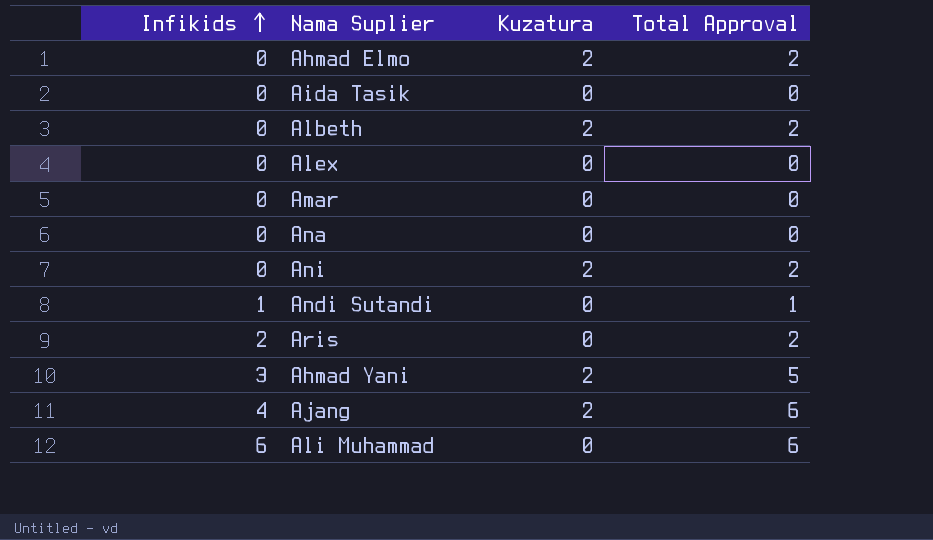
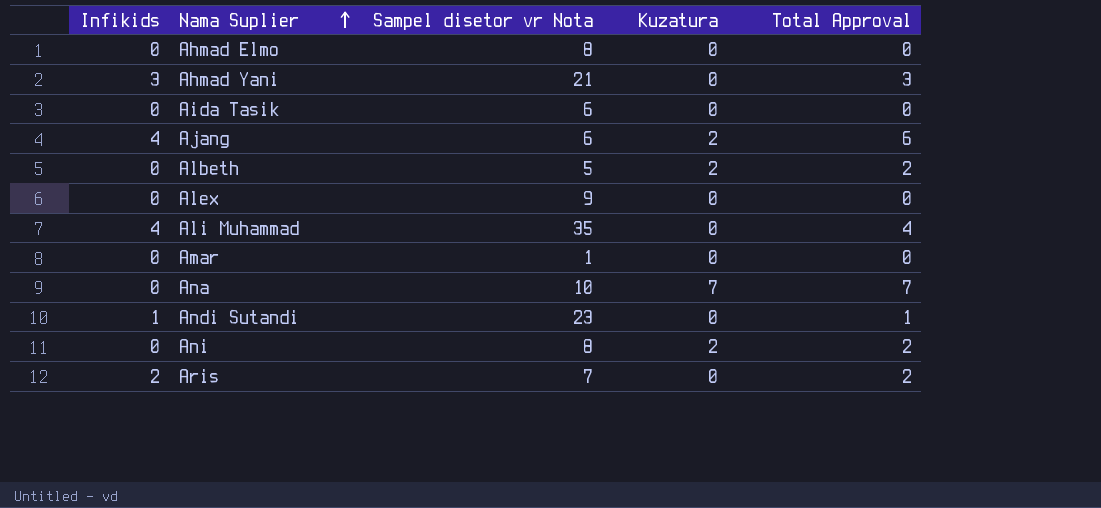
row order: Infikids ascending -> Nama Suplier ascending
column Sampel disetor vr Nota | position: none -> 3
Ahmad Elmo | Kuzatura: 2 -> 0
Ahmad Elmo | Total Approval: 2 -> 0
Ahmad Yani | Kuzatura: 2 -> 0
Ahmad Yani | Total Approval: 5 -> 3
Ali Muhammad | Infikids: 6 -> 4
Ali Muhammad | Total Approval: 6 -> 4
Ana | Kuzatura: 0 -> 7
Ana | Total Approval: 0 -> 7

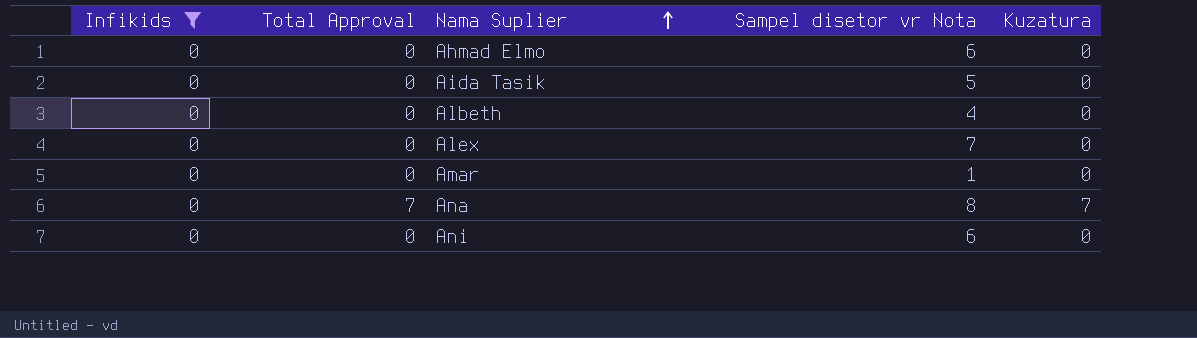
filter: none -> Infikids = 0
column Total Approval | position: 5 -> 2
Ahmad Elmo | Sampel disetor vr Nota: 8 -> 6
Aida Tasik | Sampel disetor vr Nota: 6 -> 5
Albeth | Total Approval: 2 -> 0
Albeth | Sampel disetor vr Nota: 5 -> 4
Albeth | Kuzatura: 2 -> 0
Alex | Sampel disetor vr Nota: 9 -> 7
Ana | Sampel disetor vr Nota: 10 -> 8
Ani | Total Approval: 2 -> 0
Ani | Sampel disetor vr Nota: 8 -> 6
Ani | Kuzatura: 2 -> 0

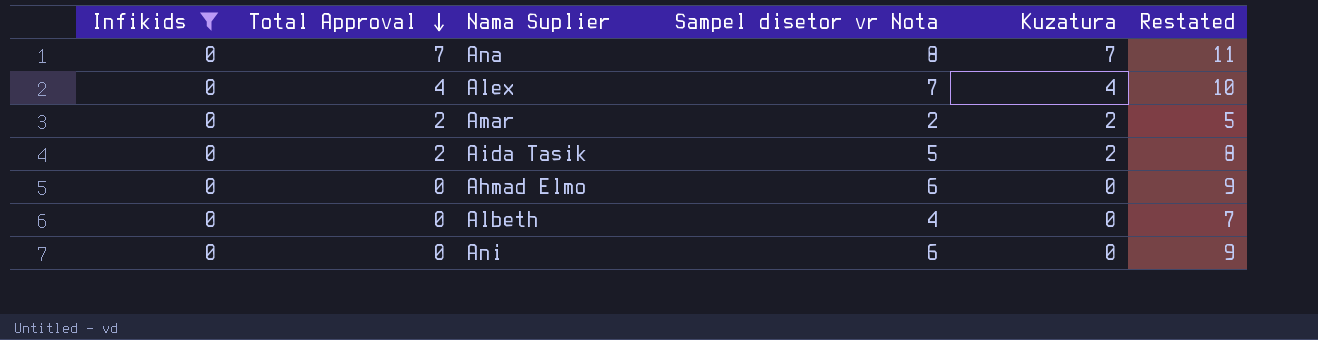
row order: Nama Suplier ascending -> Total Approval descending
column Restated | formula: none -> [Sampel disetor vr Nota] + 3
Alex | Total Approval: 0 -> 4
Alex | Kuzatura: 0 -> 4
Amar | Total Approval: 0 -> 2
Amar | Sampel disetor vr Nota: 1 -> 2
Amar | Kuzatura: 0 -> 2
Aida Tasik | Total Approval: 0 -> 2
Aida Tasik | Kuzatura: 0 -> 2

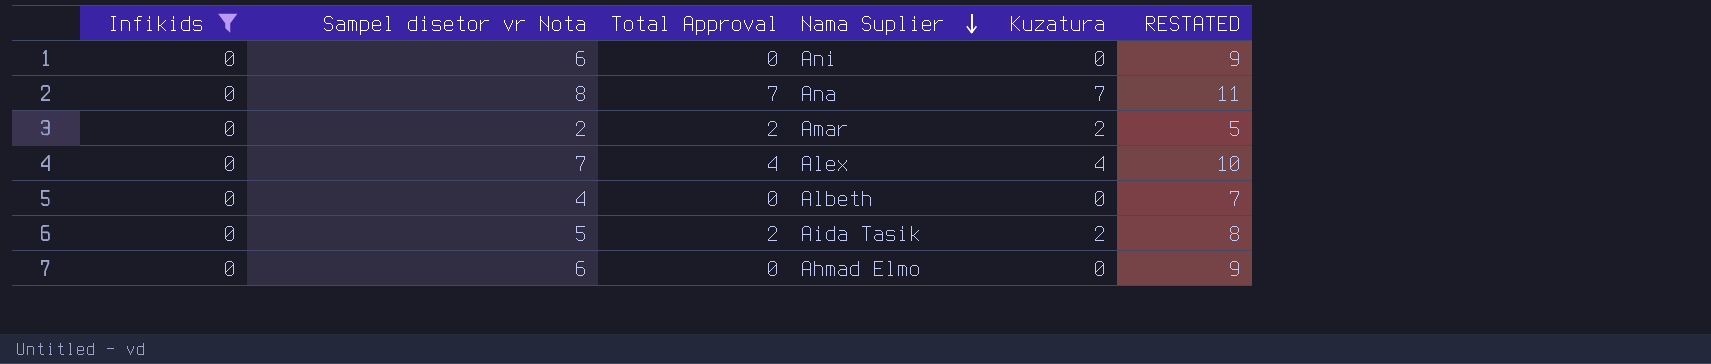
row order: Total Approval descending -> Nama Suplier descending
column Sampel disetor vr Nota | position: 4 -> 2
column name: Restated -> RESTATED

